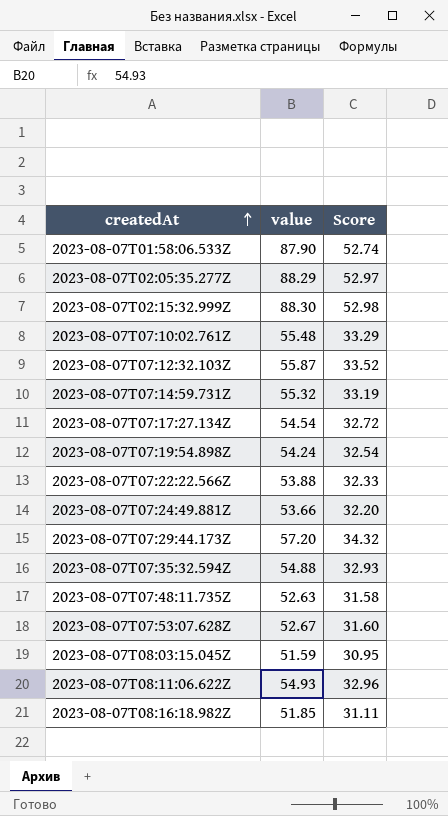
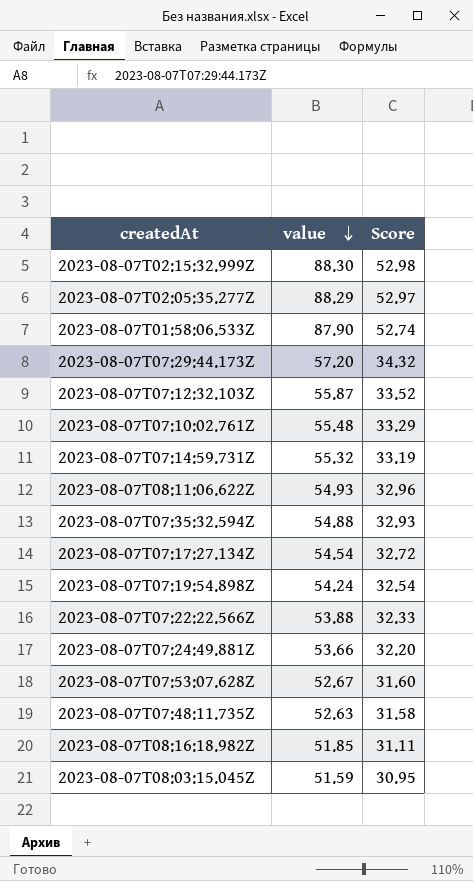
row order: createdAt ascending -> value descending

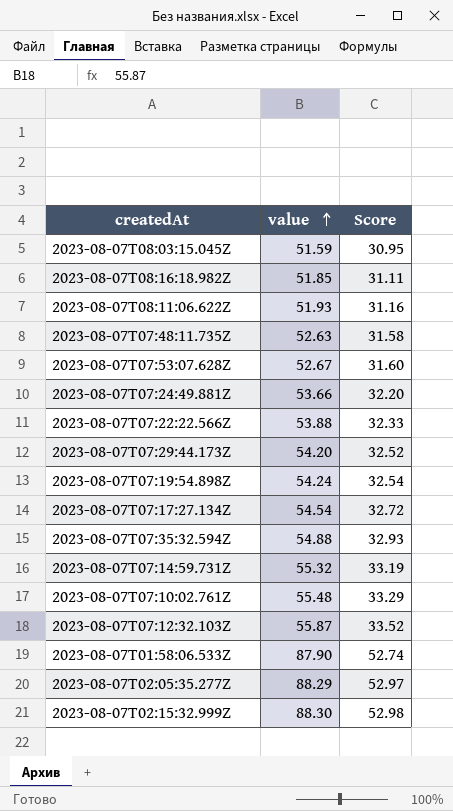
row order: value descending -> value ascending
2023-08-07T08:11:06.622Z | value: 54.93 -> 51.93
2023-08-07T08:11:06.622Z | Score: 32.96 -> 31.16
2023-08-07T07:29:44.173Z | value: 57.20 -> 54.20
2023-08-07T07:29:44.173Z | Score: 34.32 -> 32.52

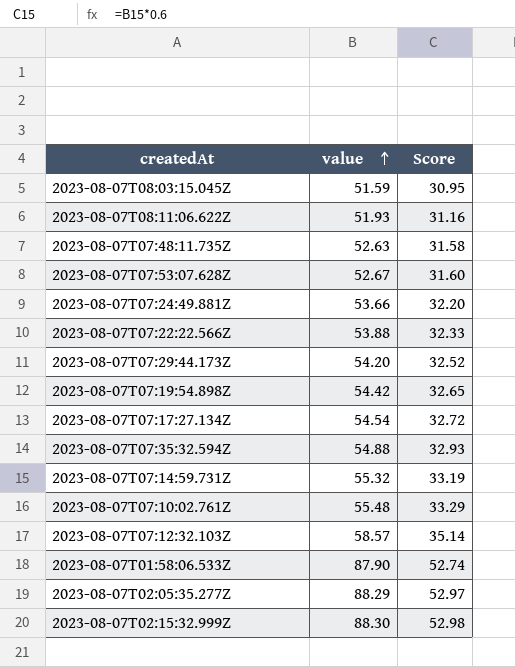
row 2023-08-07T08:16:18.982Z: 51.85 | 31.11 -> none
2023-08-07T07:19:54.898Z | value: 54.24 -> 54.42
2023-08-07T07:19:54.898Z | Score: 32.54 -> 32.65
2023-08-07T07:12:32.103Z | value: 55.87 -> 58.57
2023-08-07T07:12:32.103Z | Score: 33.52 -> 35.14

